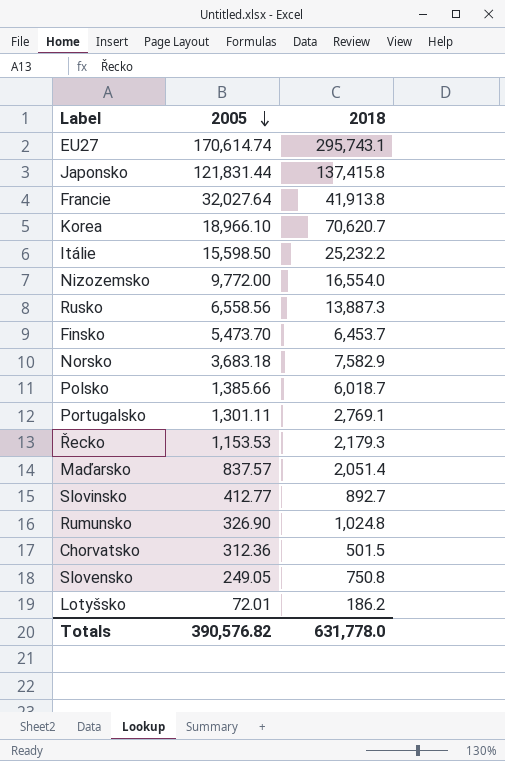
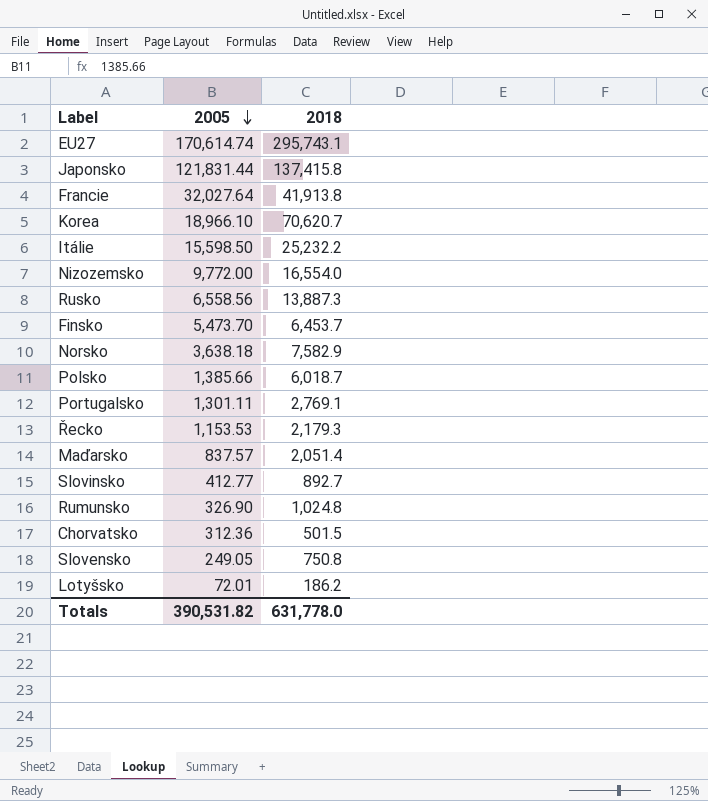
Norsko | 2005: 3,683.18 -> 3,638.18
Totals | 2005: 390,576.82 -> 390,531.82

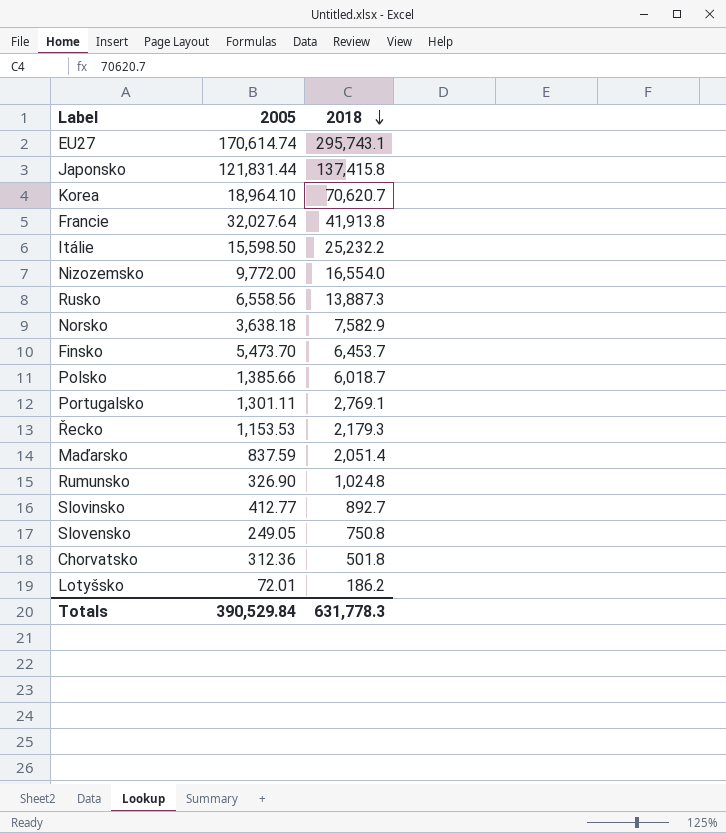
row order: 2005 descending -> 2018 descending
Korea | 2005: 18,966.10 -> 18,964.10
Maďarsko | 2005: 837.57 -> 837.59
Chorvatsko | 2018: 501.5 -> 501.8
Totals | 2005: 390,531.82 -> 390,529.84
Totals | 2018: 631,778.0 -> 631,778.3

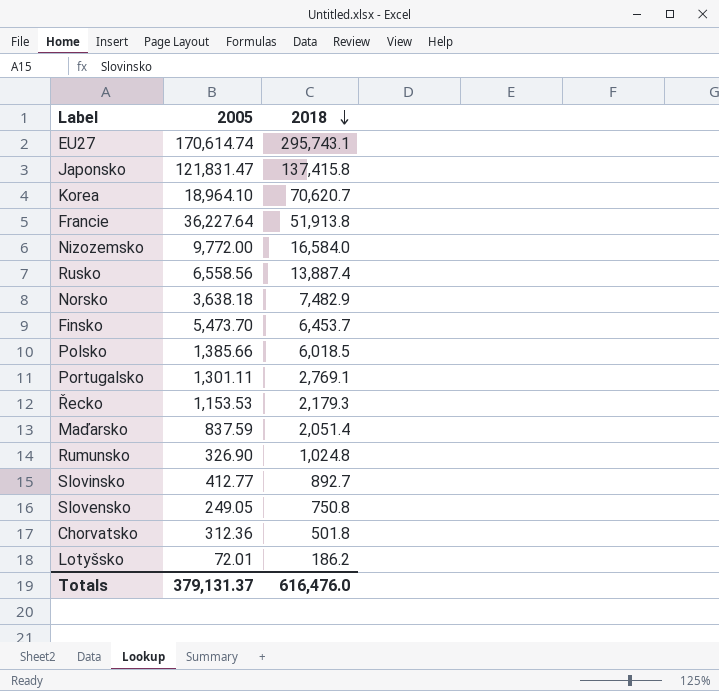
row Itálie: 15,598.50 | 25,232.2 -> none
Japonsko | 2005: 121,831.44 -> 121,831.47
Francie | 2005: 32,027.64 -> 36,227.64
Francie | 2018: 41,913.8 -> 51,913.8
Nizozemsko | 2018: 16,554.0 -> 16,584.0
Rusko | 2018: 13,887.3 -> 13,887.4
Norsko | 2018: 7,582.9 -> 7,482.9
Polsko | 2018: 6,018.7 -> 6,018.5
Totals | 2005: 390,529.84 -> 379,131.37
Totals | 2018: 631,778.3 -> 616,476.0

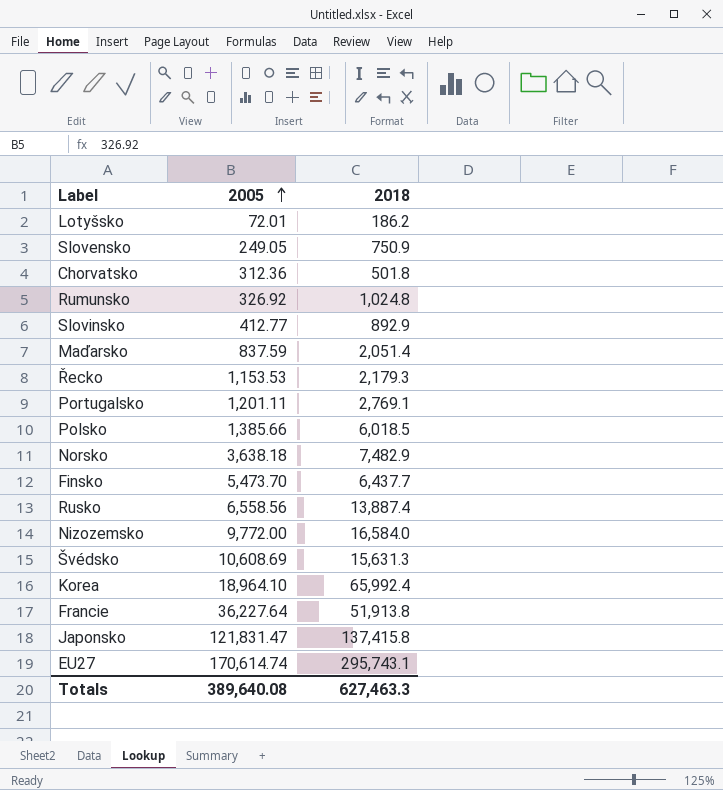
row order: 2018 descending -> 2005 ascending
Slovensko | 2018: 750.8 -> 750.9
Rumunsko | 2005: 326.90 -> 326.92
Slovinsko | 2018: 892.7 -> 892.9
Portugalsko | 2005: 1,301.11 -> 1,201.11
Finsko | 2018: 6,453.7 -> 6,437.7
row Švédsko: none -> 10,608.69 | 15,631.3
Korea | 2018: 70,620.7 -> 65,992.4
Totals | 2005: 379,131.37 -> 389,640.08
Totals | 2018: 616,476.0 -> 627,463.3

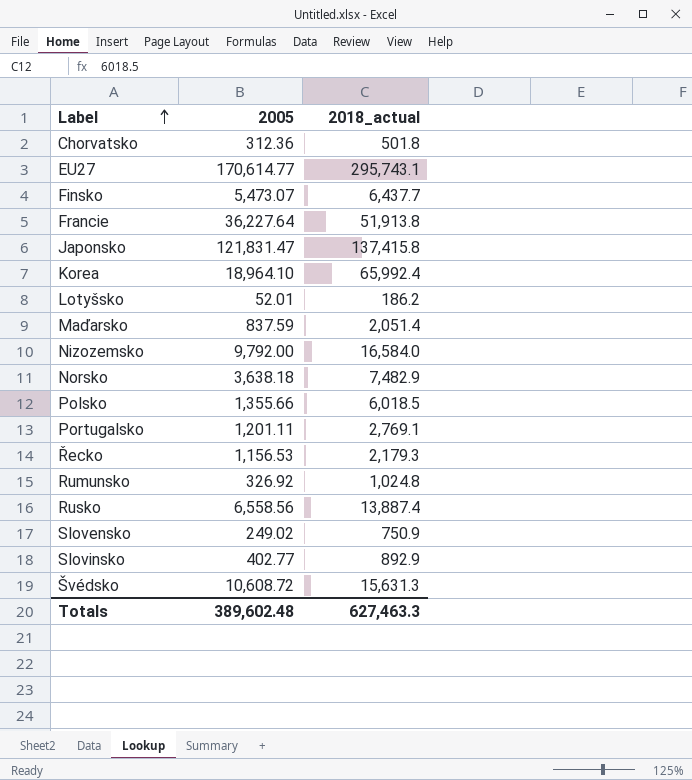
row order: 2005 ascending -> Label ascending
column name: 2018 -> 2018_actual
EU27 | 2005: 170,614.74 -> 170,614.77
Finsko | 2005: 5,473.70 -> 5,473.07
Lotyšsko | 2005: 72.01 -> 52.01
Nizozemsko | 2005: 9,772.00 -> 9,792.00
Polsko | 2005: 1,385.66 -> 1,355.66
Řecko | 2005: 1,153.53 -> 1,156.53
Slovensko | 2005: 249.05 -> 249.02
Slovinsko | 2005: 412.77 -> 402.77
Švédsko | 2005: 10,608.69 -> 10,608.72
Totals | 2005: 389,640.08 -> 389,602.48

